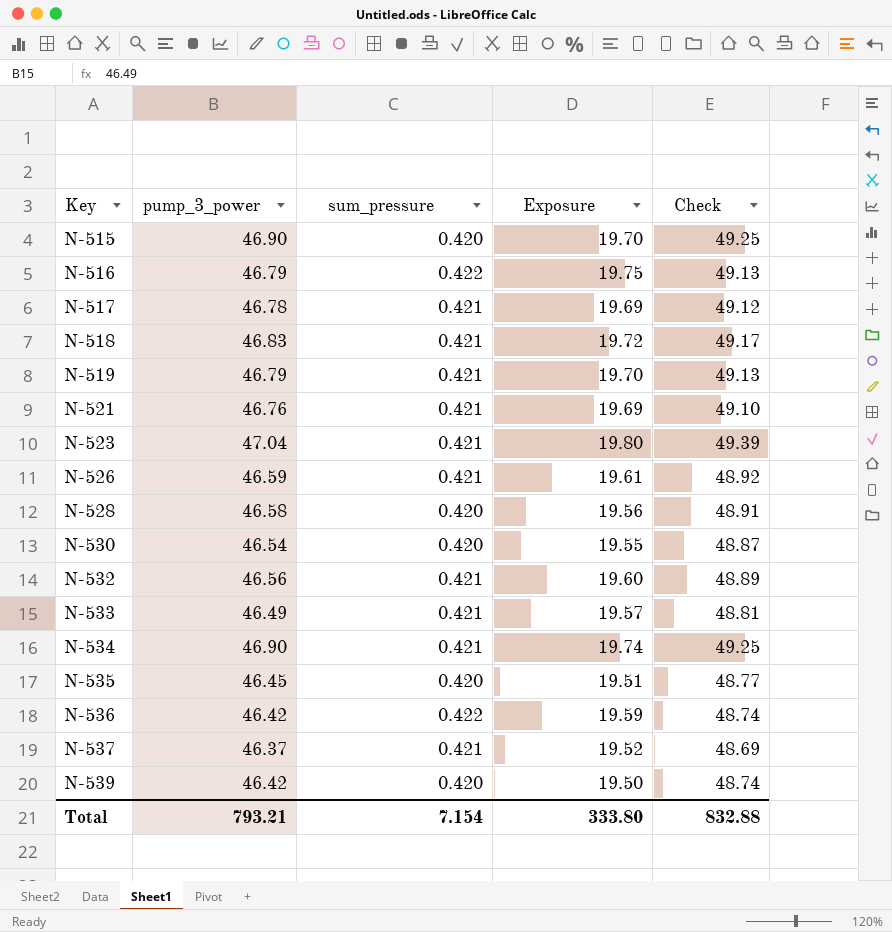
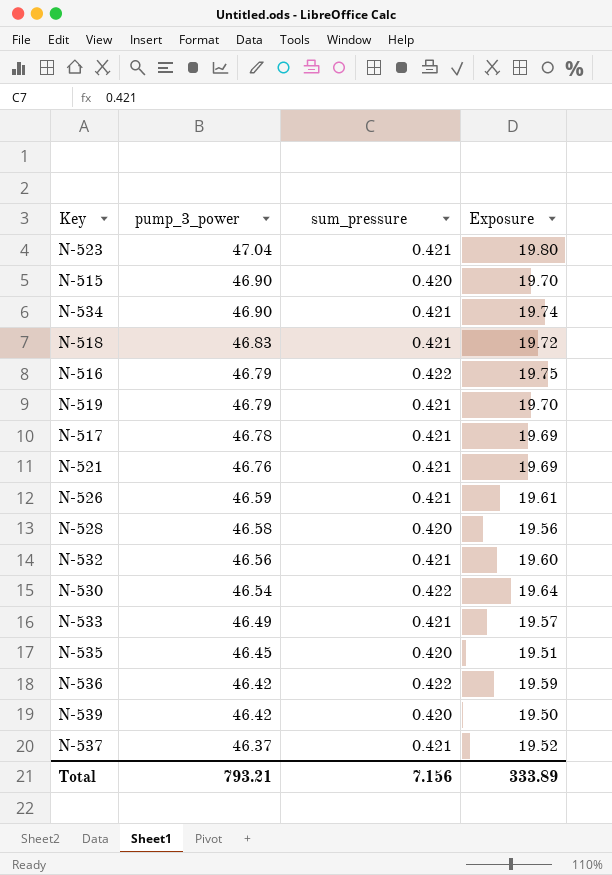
row order: Key ascending -> pump_3_power descending
column Check | formula: [pump_3_power] * 1.05 -> none
N-530 | sum_pressure: 0.420 -> 0.422
N-530 | Exposure: 19.55 -> 19.64
Total | sum_pressure: 7.154 -> 7.156
Total | Exposure: 333.80 -> 333.89

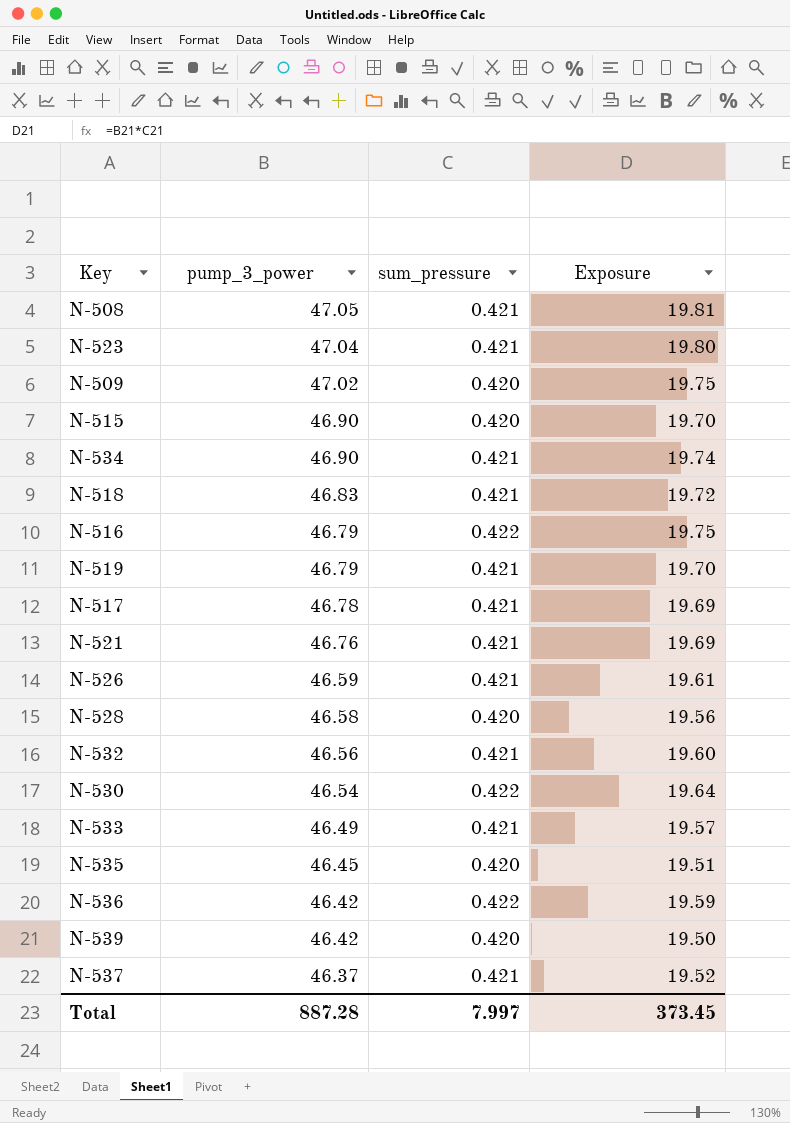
row N-508: none -> 47.05 | 0.421 | 19.81
row N-509: none -> 47.02 | 0.420 | 19.75
Total | pump_3_power: 793.21 -> 887.28
Total | sum_pressure: 7.156 -> 7.997
Total | Exposure: 333.89 -> 373.45

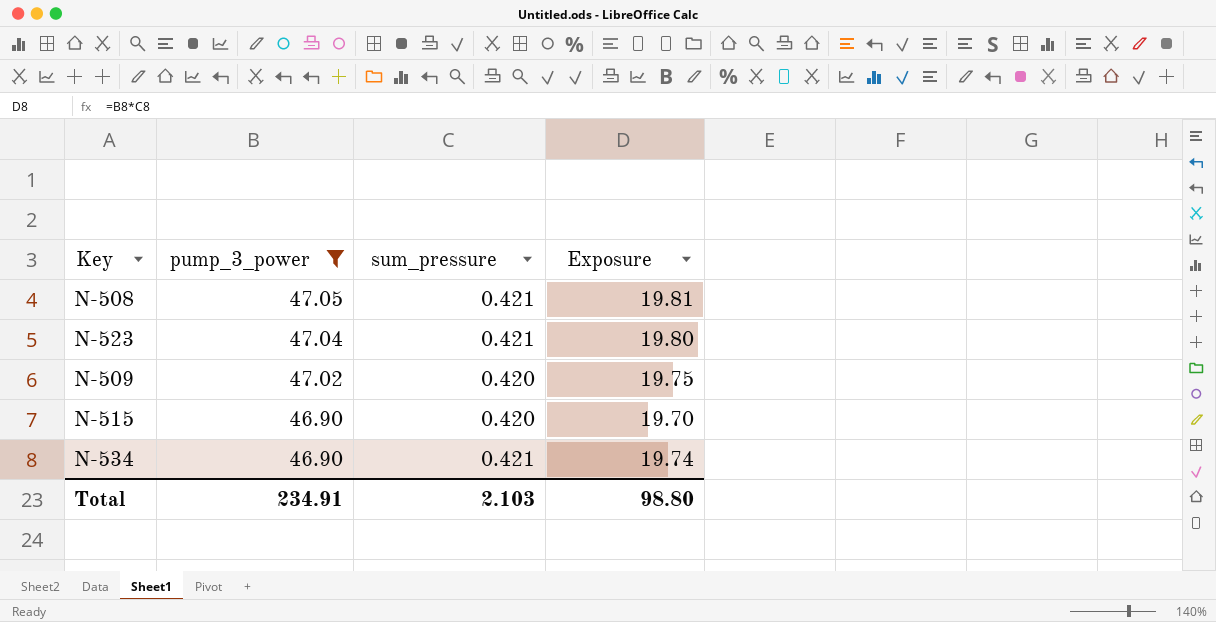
filter: none -> pump_3_power >= 46.90
Total | pump_3_power: 887.28 -> 234.91
Total | sum_pressure: 7.997 -> 2.103
Total | Exposure: 373.45 -> 98.80

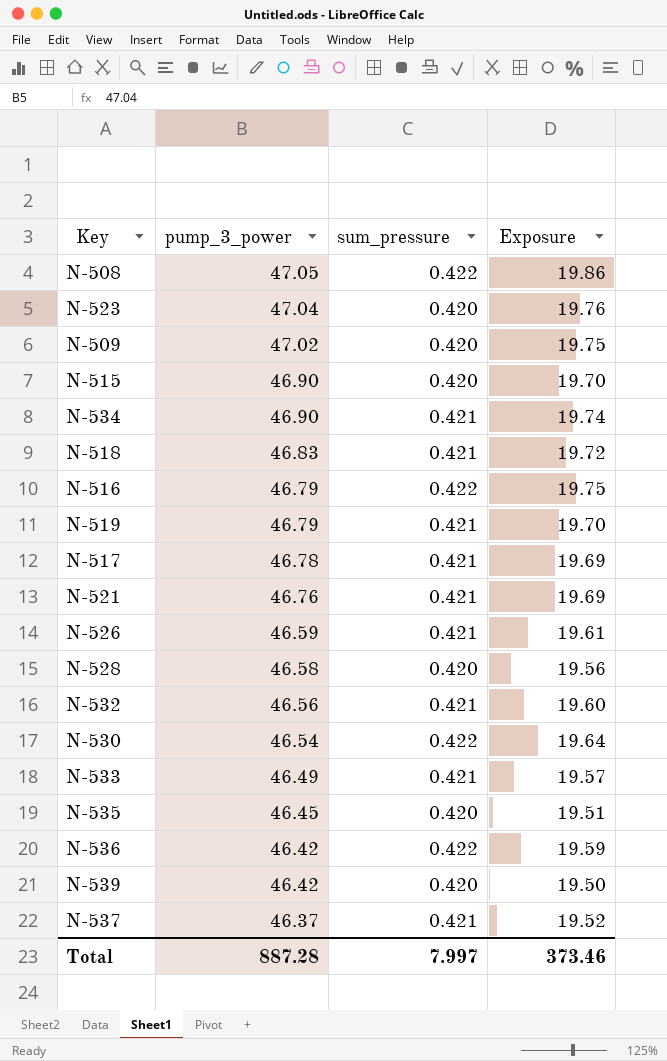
filter: pump_3_power >= 46.90 -> none
N-508 | sum_pressure: 0.421 -> 0.422
N-508 | Exposure: 19.81 -> 19.86
N-523 | sum_pressure: 0.421 -> 0.420
N-523 | Exposure: 19.80 -> 19.76
Total | pump_3_power: 234.91 -> 887.28
Total | sum_pressure: 2.103 -> 7.997
Total | Exposure: 98.80 -> 373.46

